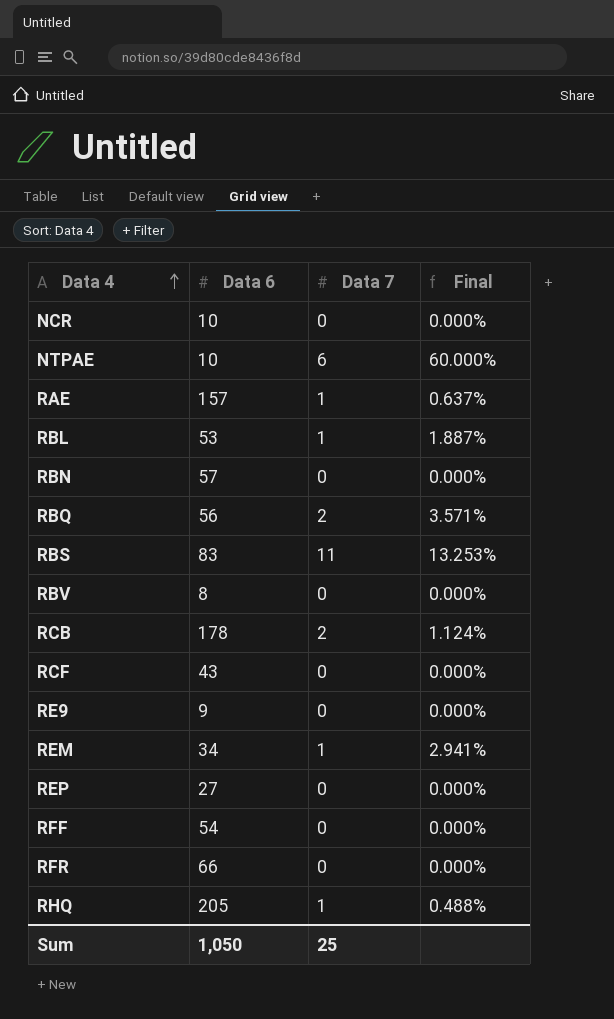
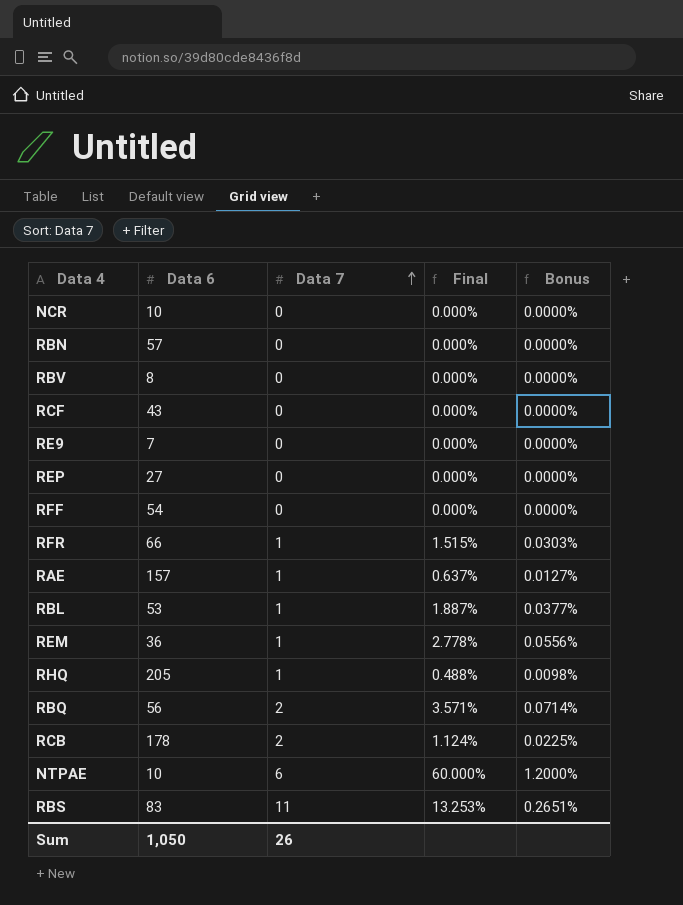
row order: Data 4 ascending -> Data 7 ascending
column Bonus | formula: none -> [Final] * 0.02
RE9 | Data 6: 9 -> 7
RFR | Data 7: 0 -> 1
RFR | Final: 0.000% -> 1.515%
REM | Data 6: 34 -> 36
REM | Final: 2.941% -> 2.778%
Sum | Data 7: 25 -> 26

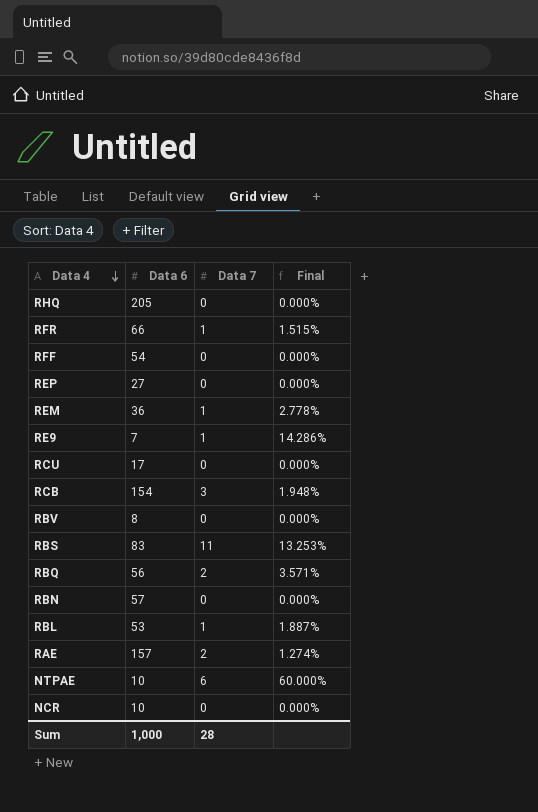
row order: Data 7 ascending -> Data 4 descending
column Bonus | formula: [Final] * 0.02 -> none
row RCF: 43 | 0 | 0.000% | 0.0000% -> none
RHQ | Data 7: 1 -> 0
RHQ | Final: 0.488% -> 0.000%
RE9 | Data 7: 0 -> 1
RE9 | Final: 0.000% -> 14.286%
row RCU: none -> 17 | 0 | 0.000%
RCB | Data 6: 178 -> 154
RCB | Data 7: 2 -> 3
RCB | Final: 1.124% -> 1.948%
RAE | Data 7: 1 -> 2
RAE | Final: 0.637% -> 1.274%
Sum | Data 6: 1,050 -> 1,000
Sum | Data 7: 26 -> 28

